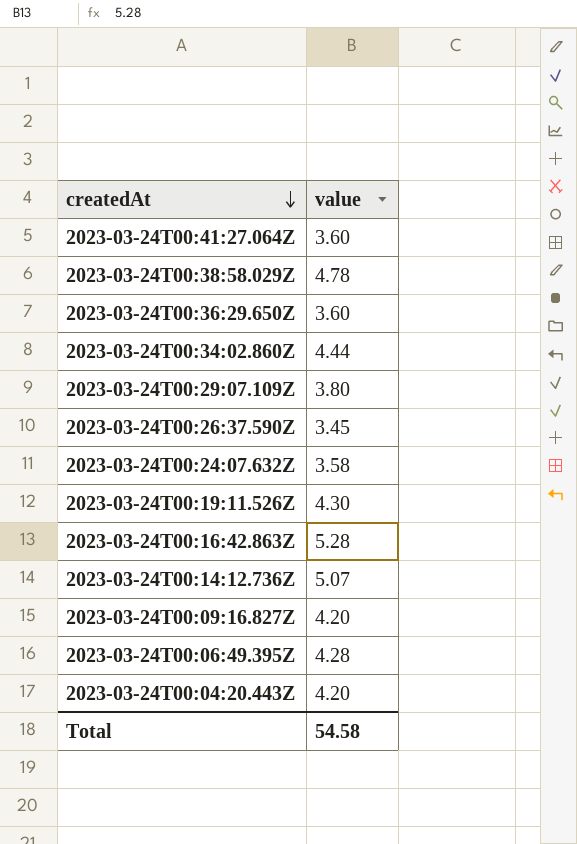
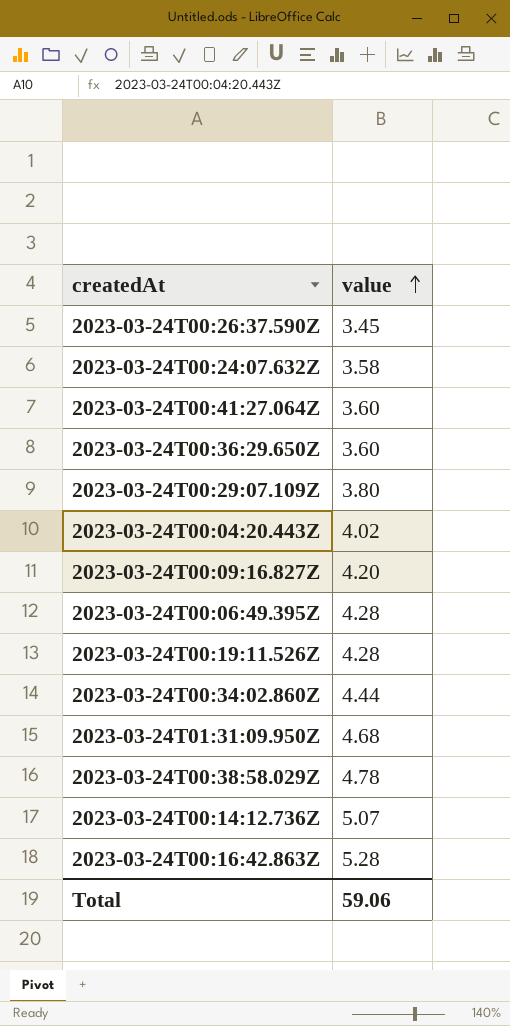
row order: createdAt descending -> value ascending
2023-03-24T00:04:20.443Z | value: 4.20 -> 4.02
2023-03-24T00:19:11.526Z | value: 4.30 -> 4.28
row 2023-03-24T01:31:09.950Z: none -> 4.68
Total | value: 54.58 -> 59.06

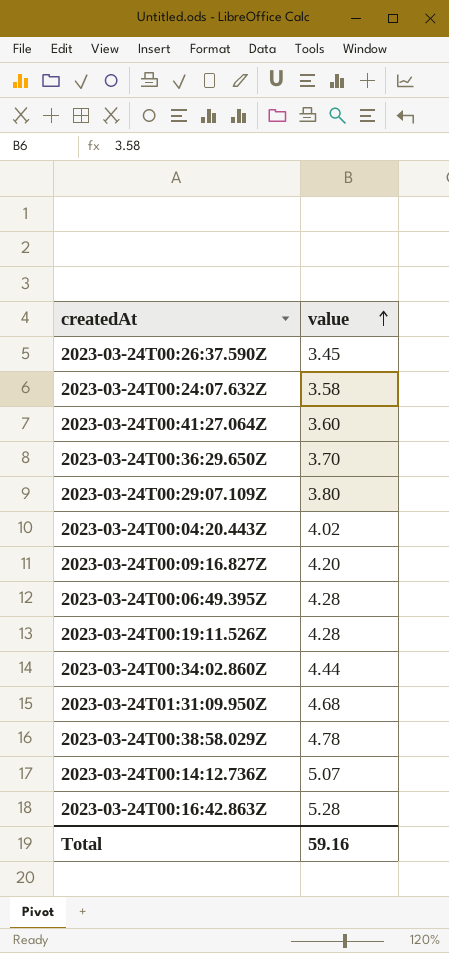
2023-03-24T00:36:29.650Z | value: 3.60 -> 3.70
Total | value: 59.06 -> 59.16

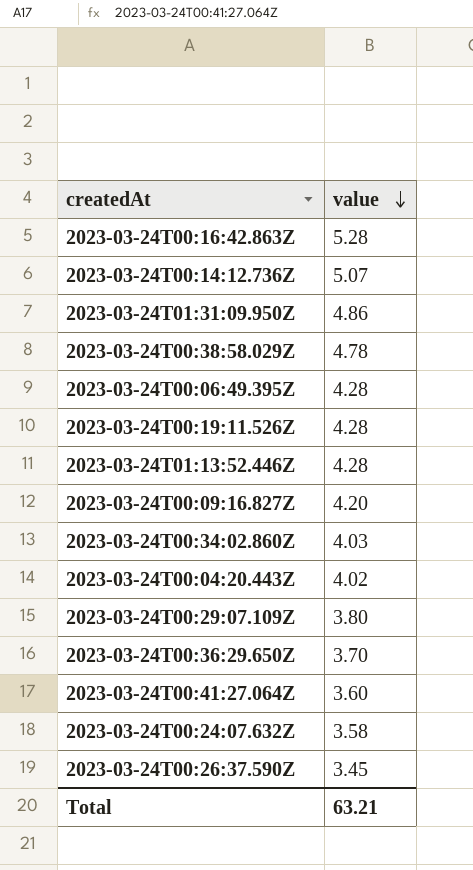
row order: value ascending -> value descending
2023-03-24T01:31:09.950Z | value: 4.68 -> 4.86
row 2023-03-24T01:13:52.446Z: none -> 4.28
2023-03-24T00:34:02.860Z | value: 4.44 -> 4.03
Total | value: 59.16 -> 63.21

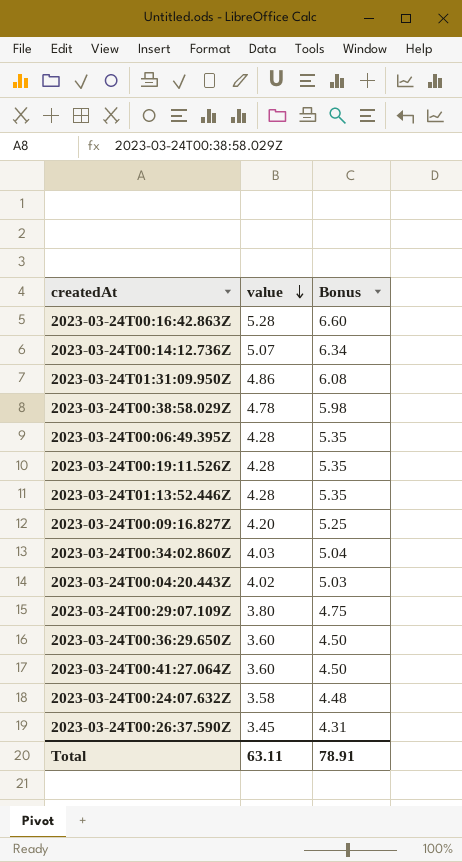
column Bonus | formula: none -> [value] * 1.25
2023-03-24T00:36:29.650Z | value: 3.70 -> 3.60
Total | value: 63.21 -> 63.11

